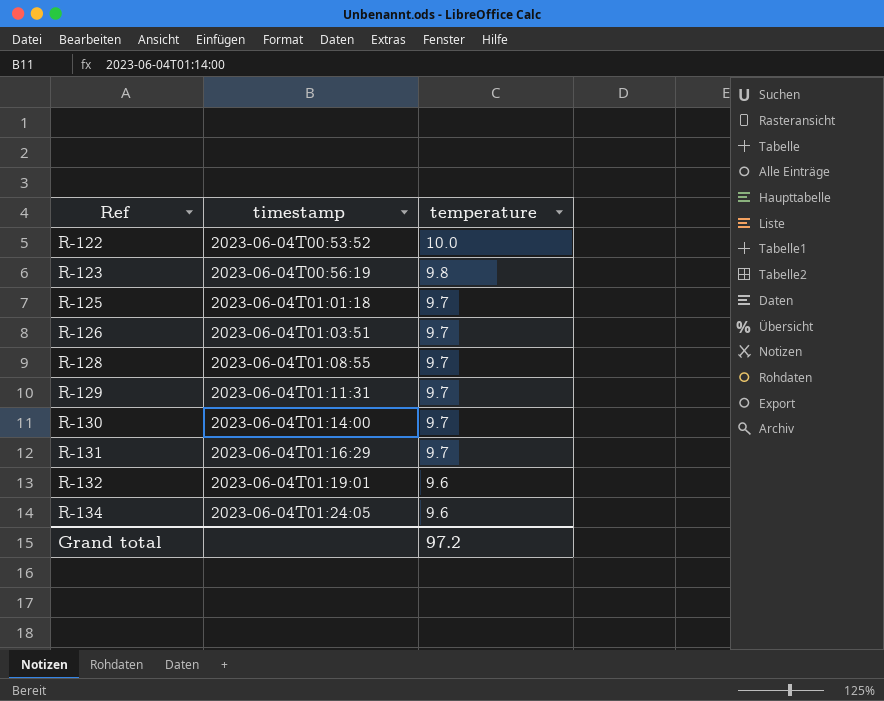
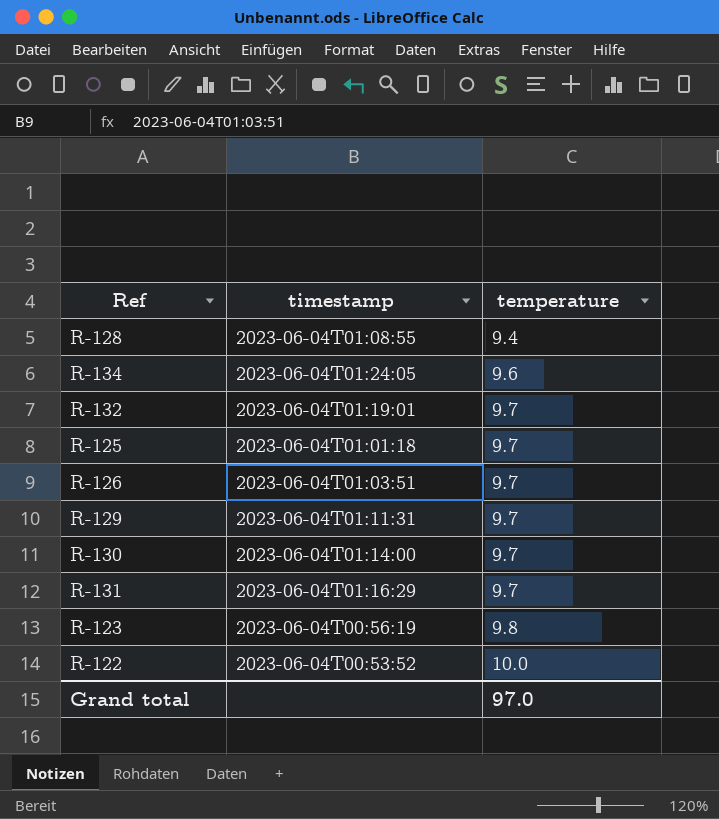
row order: Ref ascending -> temperature ascending
R-128 | temperature: 9.7 -> 9.4
R-132 | temperature: 9.6 -> 9.7
Grand total | temperature: 97.2 -> 97.0

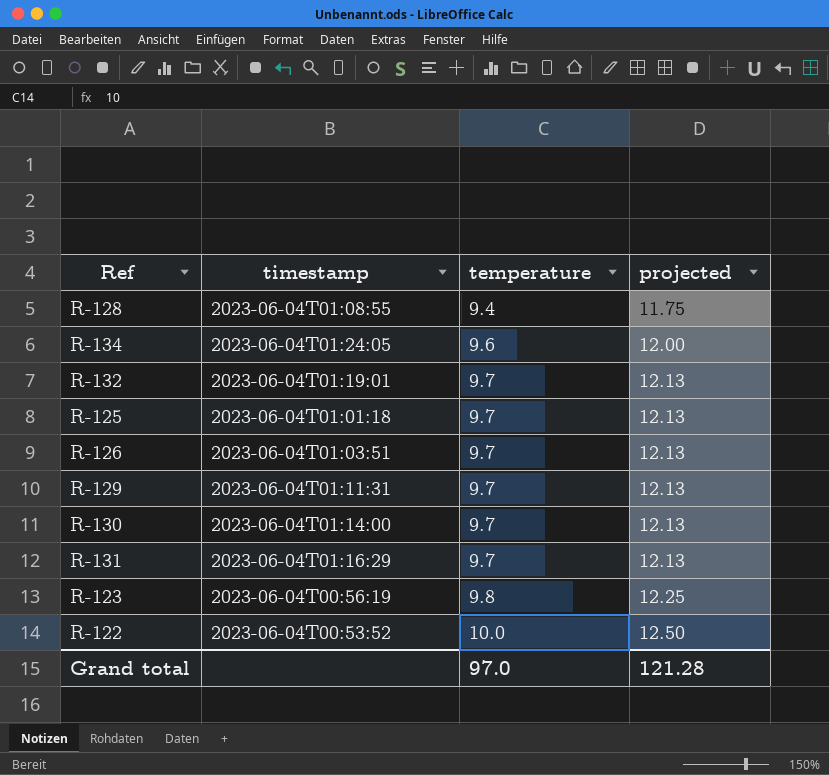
column projected | formula: none -> [temperature] * 1.25

